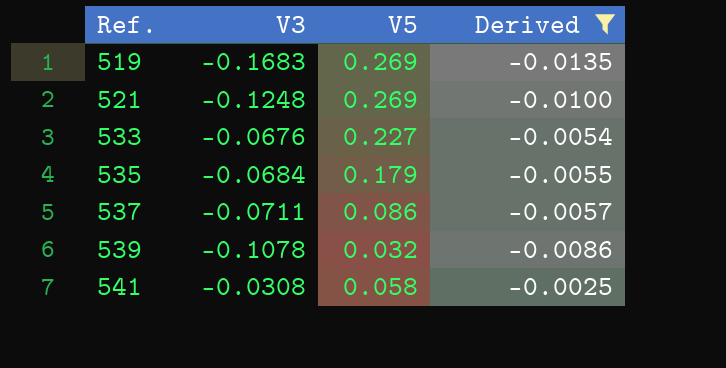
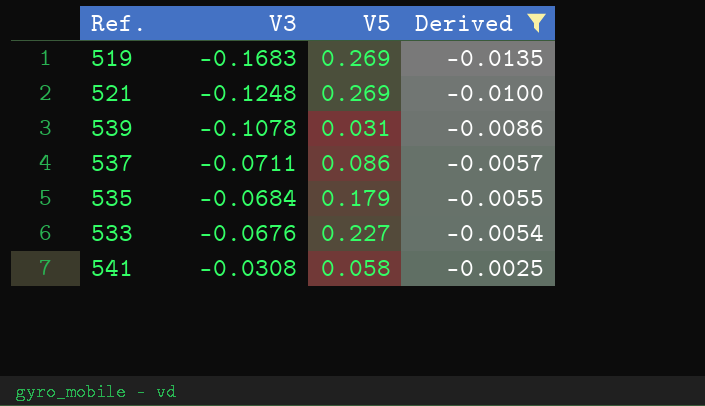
row order: Ref. ascending -> V3 ascending
539 | V5: 0.032 -> 0.031

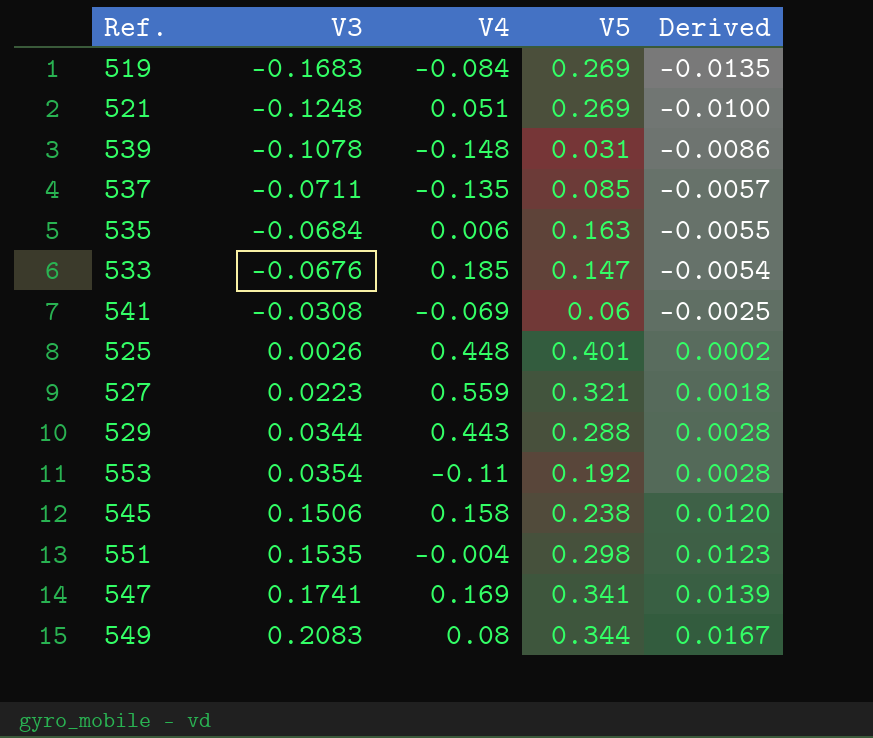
filter: Derived <= -0.0025 -> none
column V4 | position: none -> 3
537 | V5: 0.086 -> 0.085
535 | V5: 0.179 -> 0.163
533 | V5: 0.227 -> 0.147
541 | V5: 0.058 -> 0.06

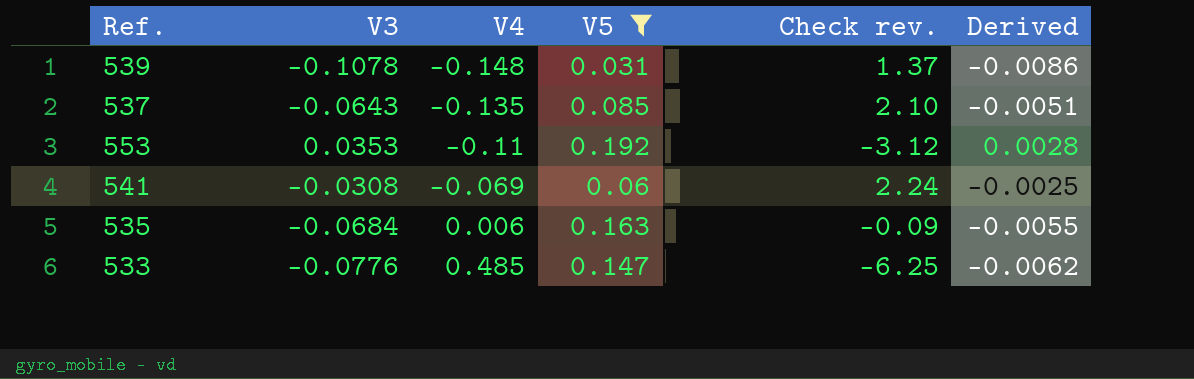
filter: none -> V5 <= 0.192
row order: V3 ascending -> V4 ascending
column Check rev. | formula: none -> [V4] / [V3]
537 | V3: -0.0711 -> -0.0643
537 | Derived: -0.0057 -> -0.0051
553 | V3: 0.0354 -> 0.0353
533 | V3: -0.0676 -> -0.0776
533 | V4: 0.185 -> 0.485
533 | Derived: -0.0054 -> -0.0062

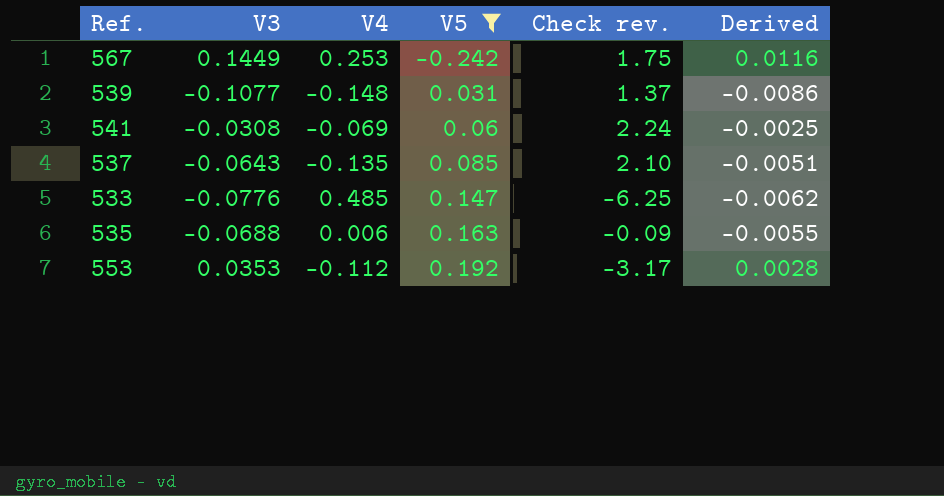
row order: V4 ascending -> V5 ascending
row 567: none -> 0.1449 | 0.253 | -0.242 | 1.75 | 0.0116
539 | V3: -0.1078 -> -0.1077
535 | V3: -0.0684 -> -0.0688
553 | V4: -0.11 -> -0.112
553 | Check rev.: -3.12 -> -3.17

